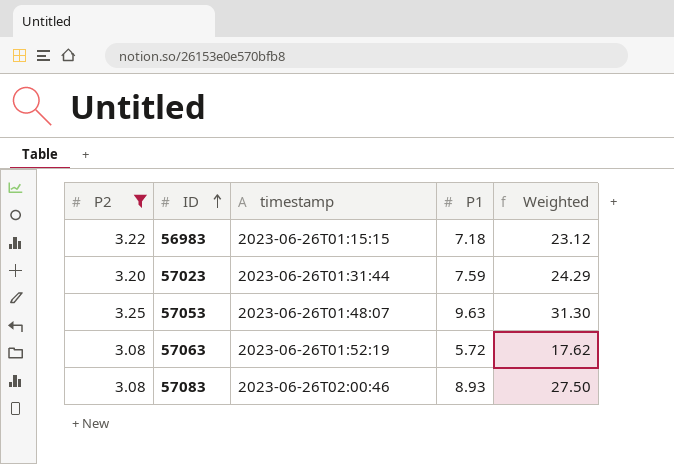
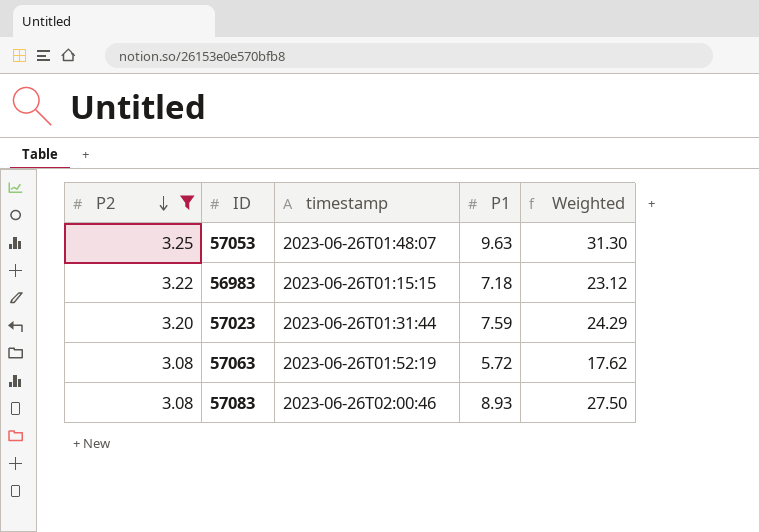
row order: ID ascending -> P2 descending

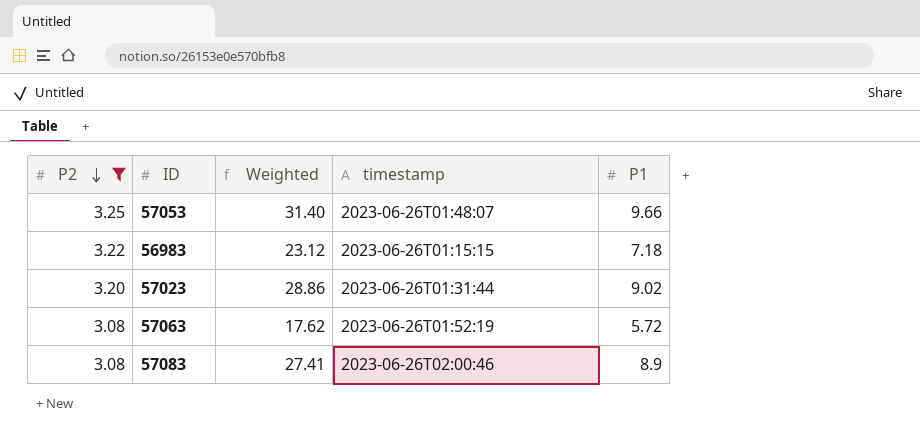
column Weighted | position: 5 -> 3
57053 | Weighted: 31.30 -> 31.40
57053 | P1: 9.63 -> 9.66
57023 | Weighted: 24.29 -> 28.86
57023 | P1: 7.59 -> 9.02
57083 | Weighted: 27.50 -> 27.41
57083 | P1: 8.93 -> 8.9

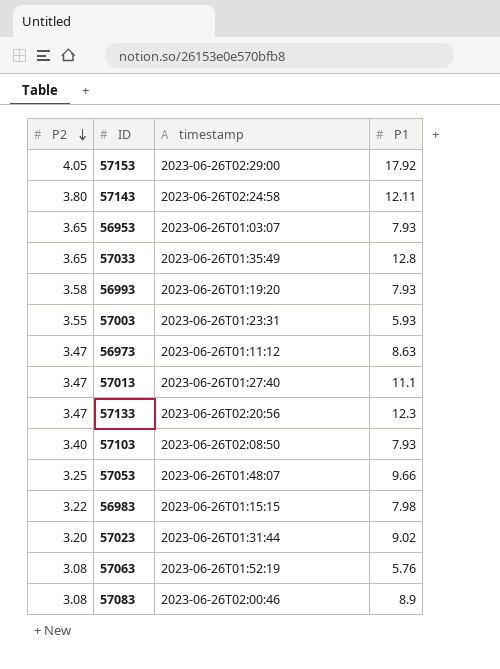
filter: P2 <= 3.25 -> none
column Weighted | formula: [P2] * [P1] -> none
56983 | P1: 7.18 -> 7.98
57063 | P1: 5.72 -> 5.76

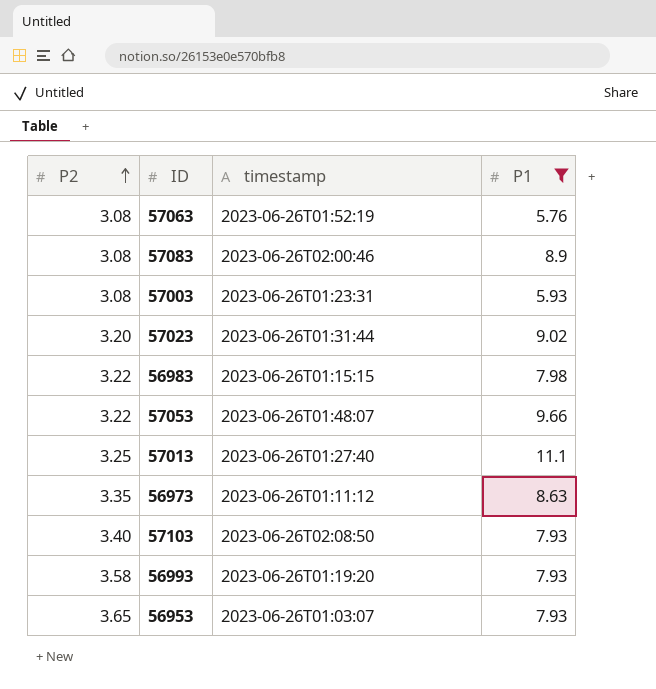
filter: none -> P1 <= 11.1
row order: P2 descending -> P2 ascending
57003 | P2: 3.55 -> 3.08
57053 | P2: 3.25 -> 3.22
57013 | P2: 3.47 -> 3.25
56973 | P2: 3.47 -> 3.35

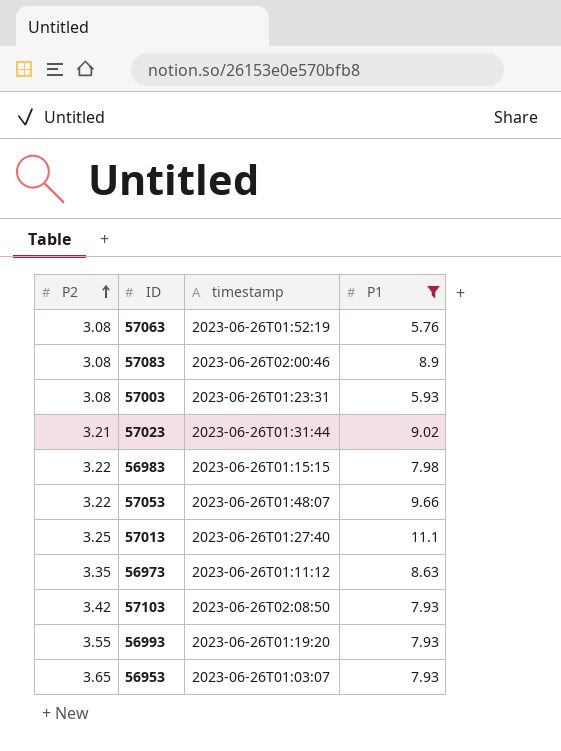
57023 | P2: 3.20 -> 3.21
57103 | P2: 3.40 -> 3.42
56993 | P2: 3.58 -> 3.55

